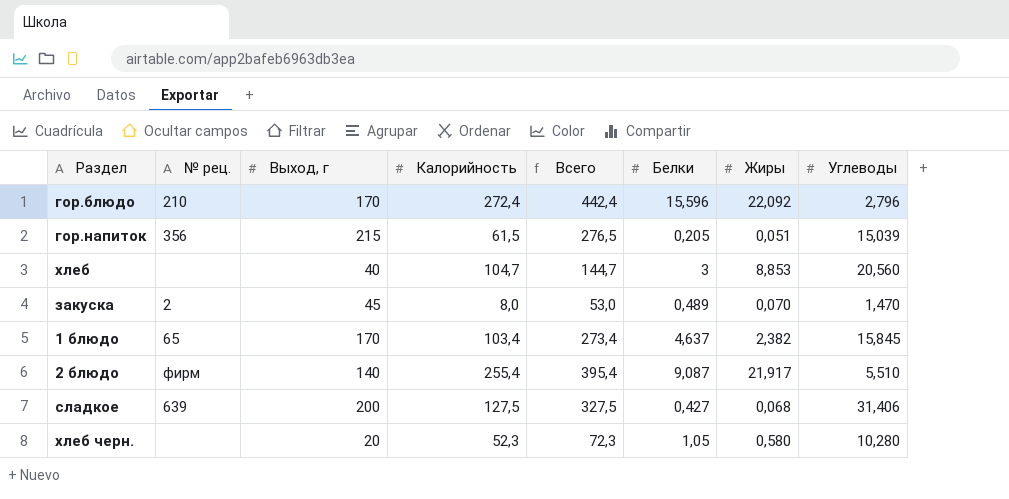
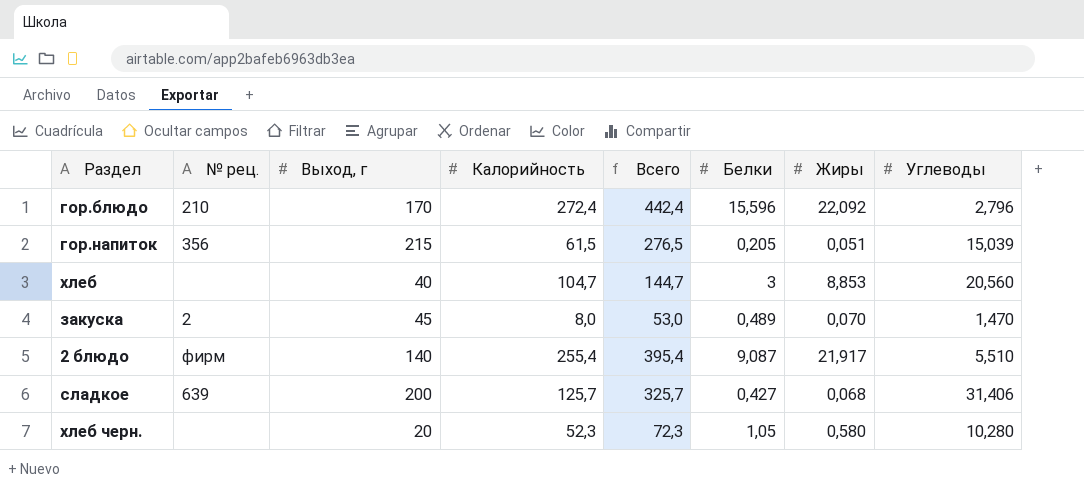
row 1 блюдо: 65 | 170 | 103,4 | 273,4 | 4,637 | 2,382 | 15,845 -> none
сладкое | Калорийность: 127,5 -> 125,7
сладкое | Всего: 327,5 -> 325,7

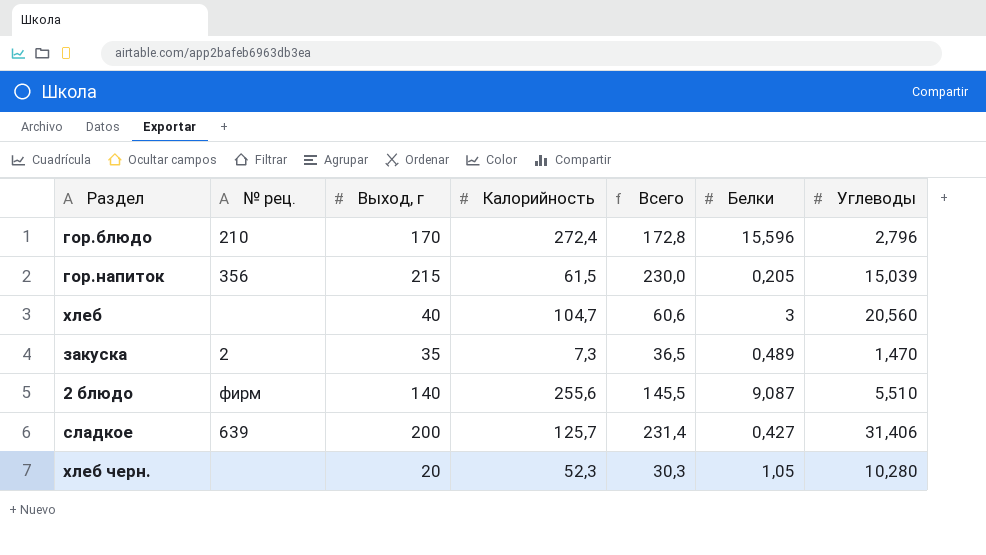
column Жиры | position: 7 -> none
column Всего | formula: [Выход, г] + [Калорийность] -> [Выход, г] + [Углеводы]
закуска | Выход, г: 45 -> 35
закуска | Калорийность: 8,0 -> 7,3
2 блюдо | Калорийность: 255,4 -> 255,6

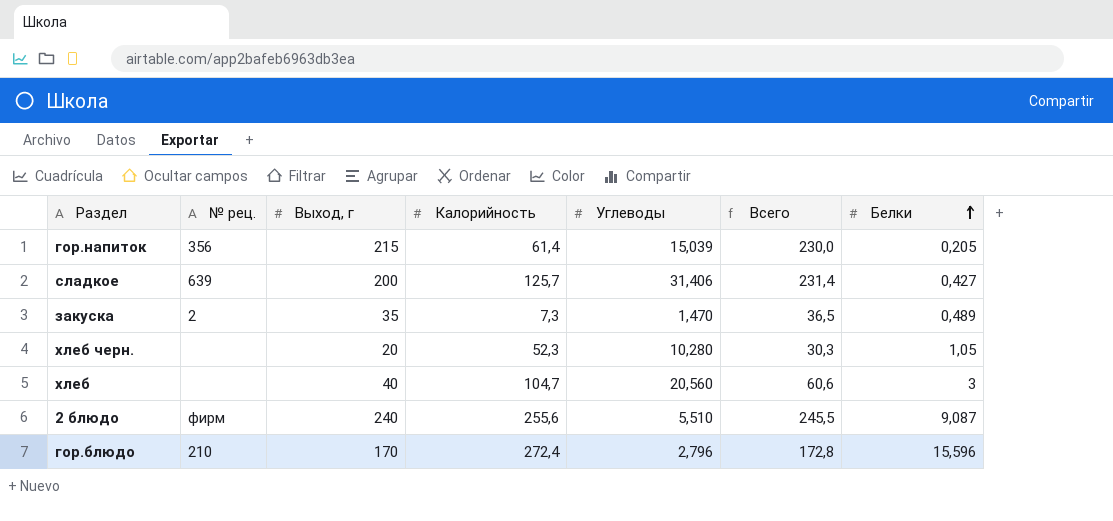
row order: none -> Белки ascending
column Углеводы | position: 7 -> 5
гор.напиток | Калорийность: 61,5 -> 61,4
2 блюдо | Выход, г: 140 -> 240
2 блюдо | Всего: 145,5 -> 245,5

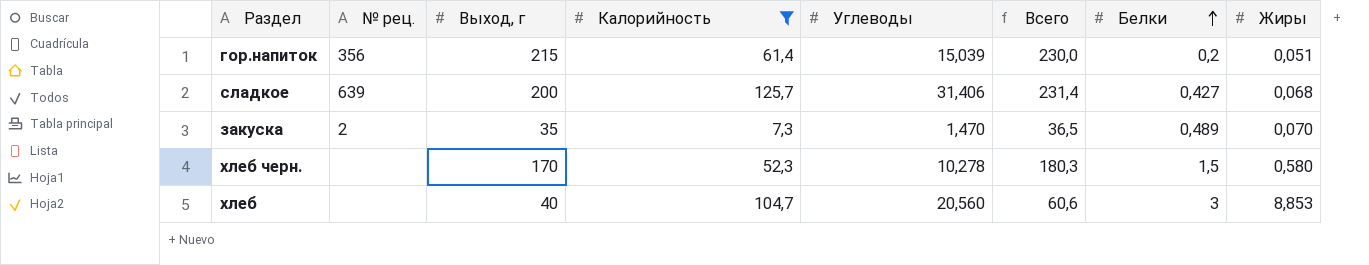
filter: none -> Калорийность <= 125,7
column Жиры | position: none -> 8
гор.напиток | Белки: 0,205 -> 0,2
хлеб черн. | Выход, г: 20 -> 170
хлеб черн. | Углеводы: 10,280 -> 10,278
хлеб черн. | Всего: 30,3 -> 180,3
хлеб черн. | Белки: 1,05 -> 1,5

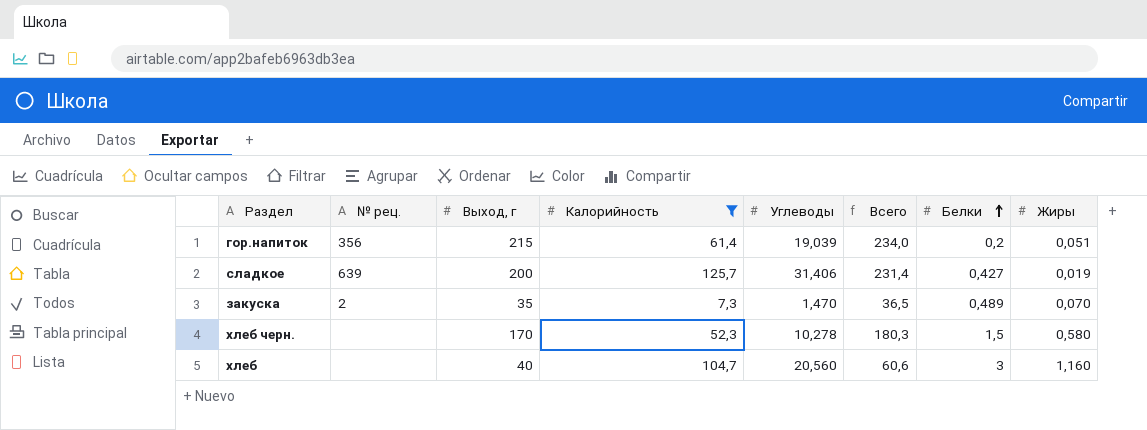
гор.напиток | Углеводы: 15,039 -> 19,039
гор.напиток | Всего: 230,0 -> 234,0
сладкое | Жиры: 0,068 -> 0,019
хлеб | Жиры: 8,853 -> 1,160

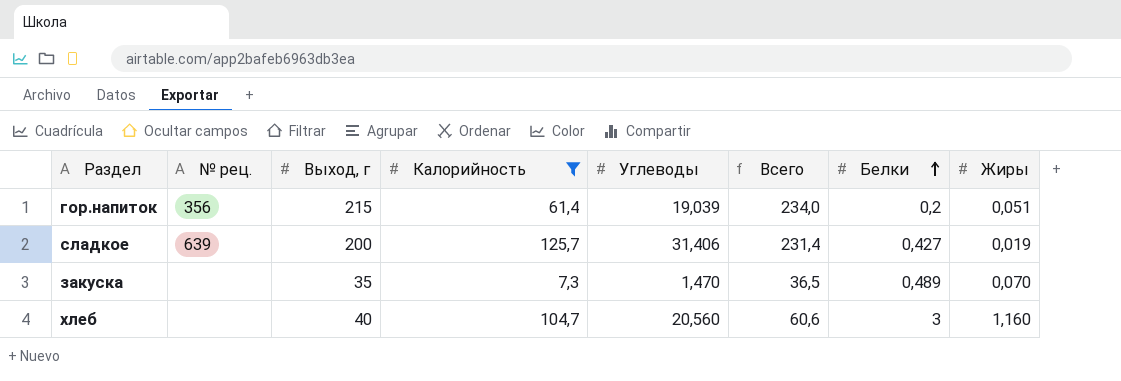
row хлеб черн.: none | 170 | 52,3 | 10,278 | 180,3 | 1,5 | 0,580 -> none
закуска | № рец.: 2 -> none

